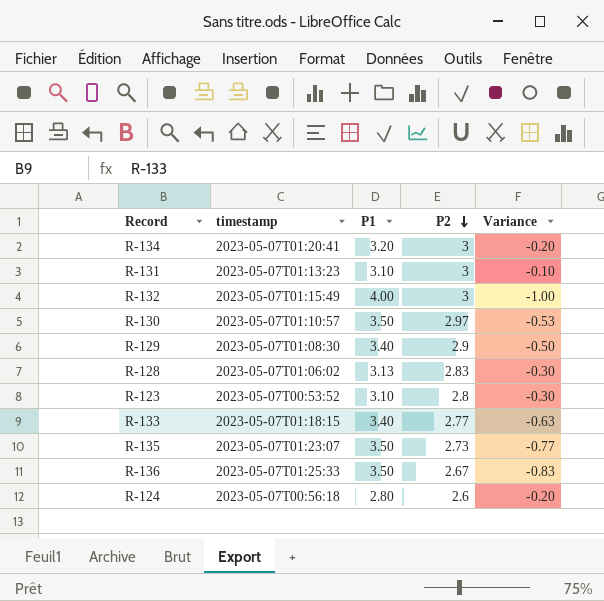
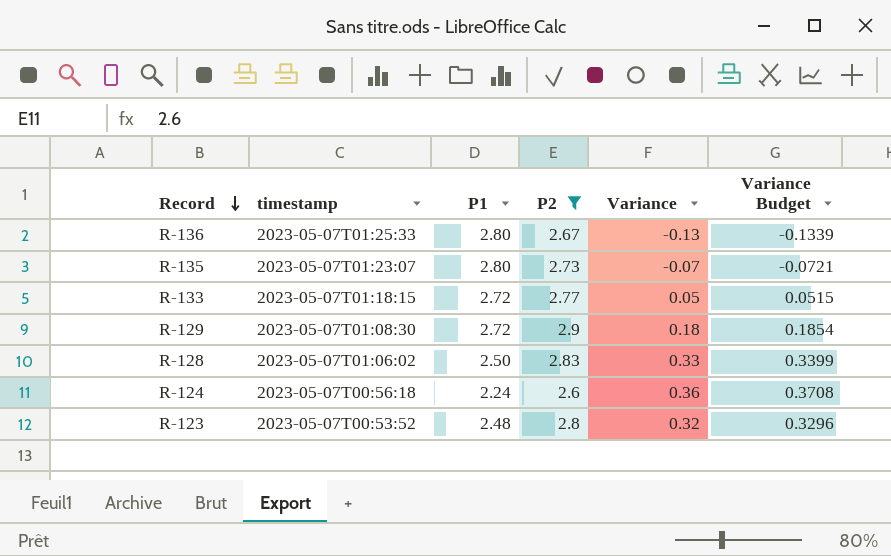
filter: none -> P2 <= 2.9
row order: P2 descending -> Record descending
column Variance Budget | formula: none -> [Variance] * 1.03
R-136 | P1: 3.50 -> 2.80
R-136 | Variance: -0.83 -> -0.13
R-135 | P1: 3.50 -> 2.80
R-135 | Variance: -0.77 -> -0.07
R-133 | P1: 3.40 -> 2.72
R-133 | Variance: -0.63 -> 0.05
R-129 | P1: 3.40 -> 2.72
R-129 | Variance: -0.50 -> 0.18
R-128 | P1: 3.13 -> 2.50
R-128 | Variance: -0.30 -> 0.33
R-124 | P1: 2.80 -> 2.24
R-124 | Variance: -0.20 -> 0.36
R-123 | P1: 3.10 -> 2.48
R-123 | Variance: -0.30 -> 0.32

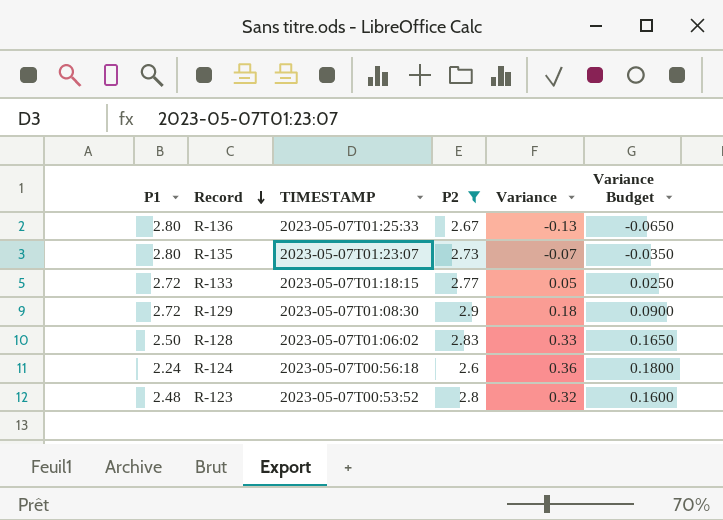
column P1 | position: 3 -> 1
column name: timestamp -> TIMESTAMP
column Variance Budget | formula: [Variance] * 1.03 -> [Variance] * 0.5

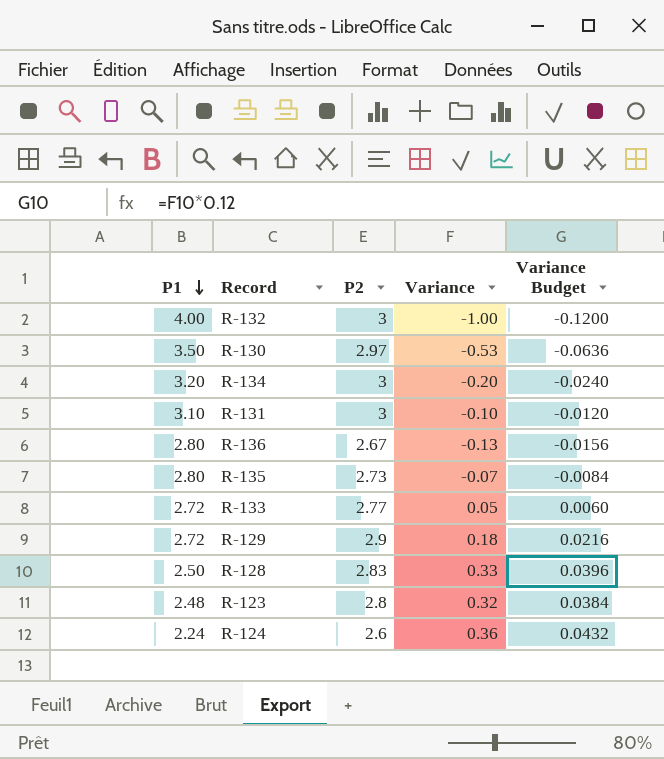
filter: P2 <= 2.9 -> none
row order: Record descending -> P1 descending
column TIMESTAMP | position: 3 -> none
column Variance Budget | formula: [Variance] * 0.5 -> [Variance] * 0.12

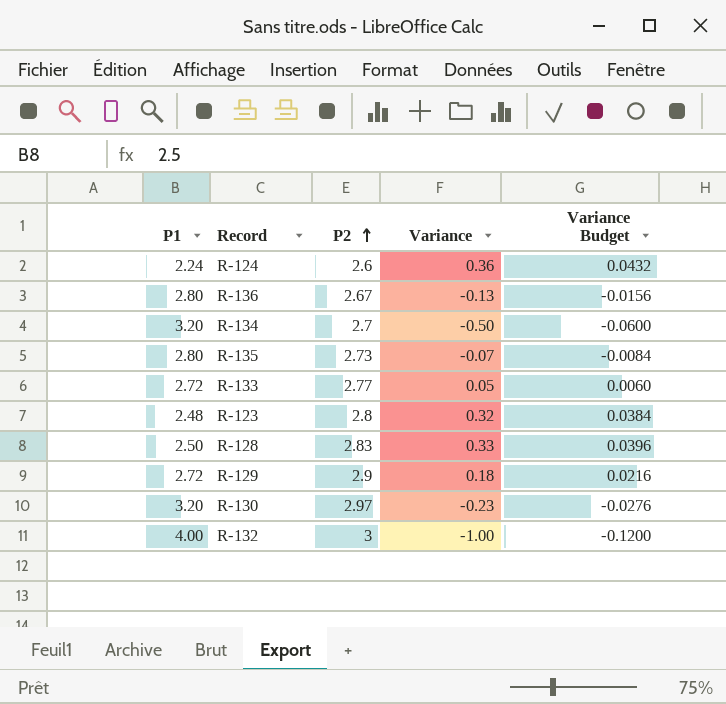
row order: P1 descending -> P2 ascending
row R-131: 3.10 | 3 | -0.10 | -0.0120 -> none
R-134 | P2: 3 -> 2.7
R-134 | Variance: -0.20 -> -0.50
R-134 | Variance Budget: -0.0240 -> -0.0600
R-130 | P1: 3.50 -> 3.20
R-130 | Variance: -0.53 -> -0.23
R-130 | Variance Budget: -0.0636 -> -0.0276

